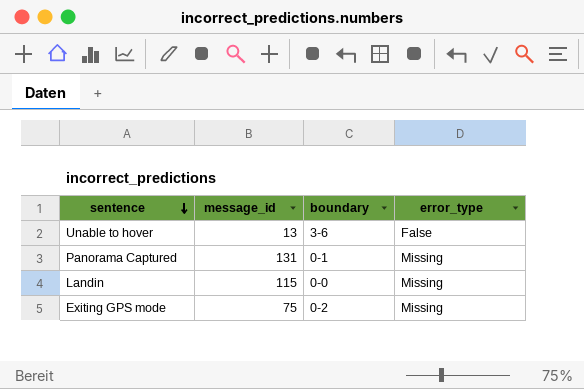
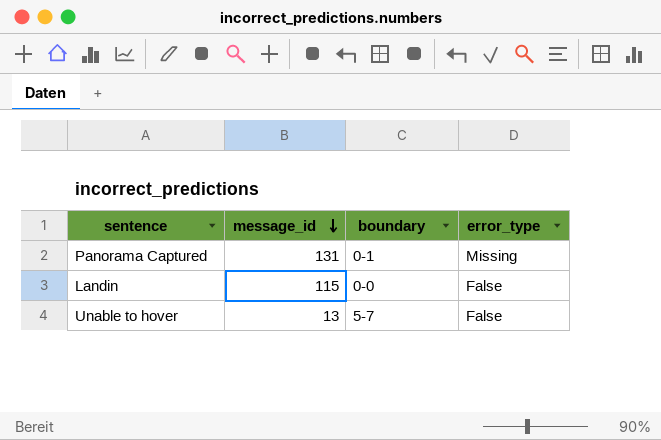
row order: sentence descending -> message_id descending
row Exiting GPS mode: 75 | 0-2 | Missing -> none
Landin | error_type: Missing -> False
Unable to hover | boundary: 3-6 -> 5-7

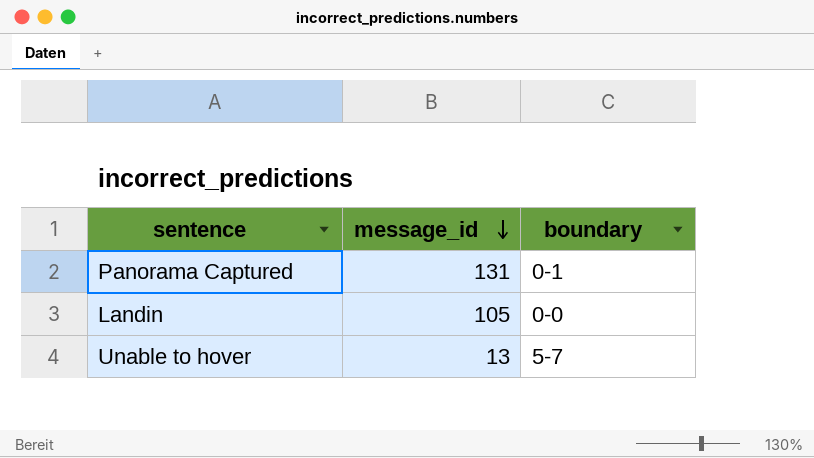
column error_type | position: 4 -> none
Landin | message_id: 115 -> 105

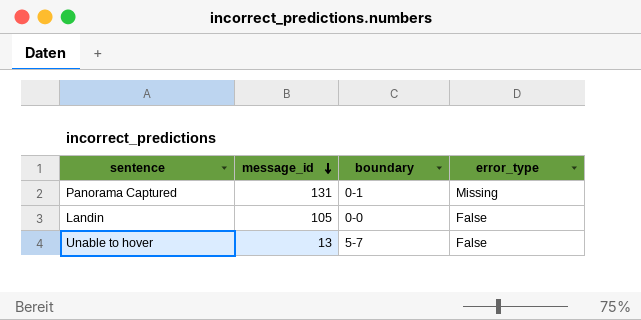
column error_type | position: none -> 4

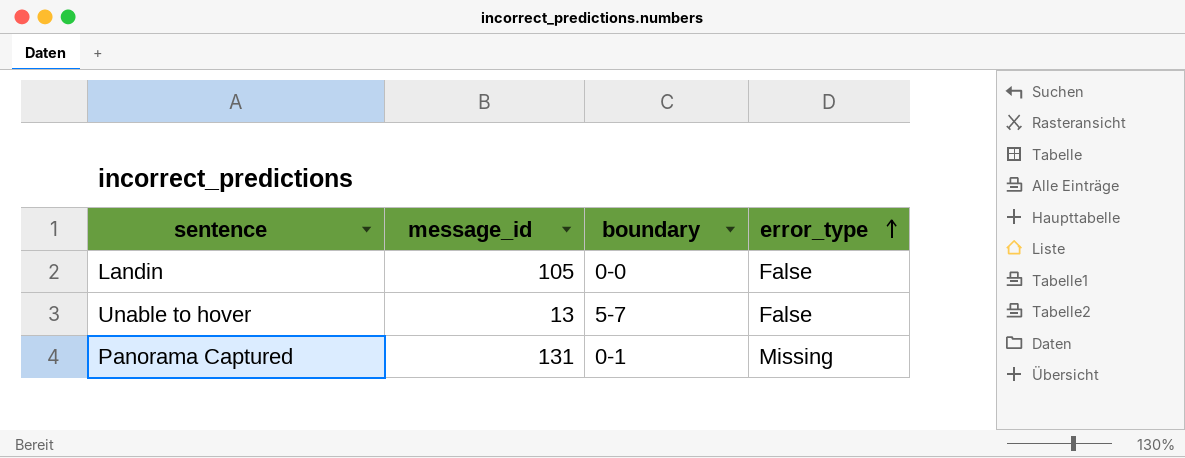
row order: message_id descending -> error_type ascending

